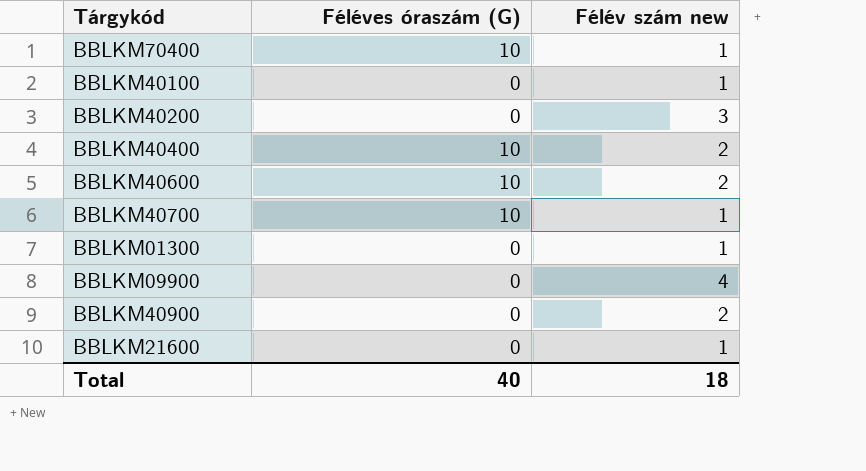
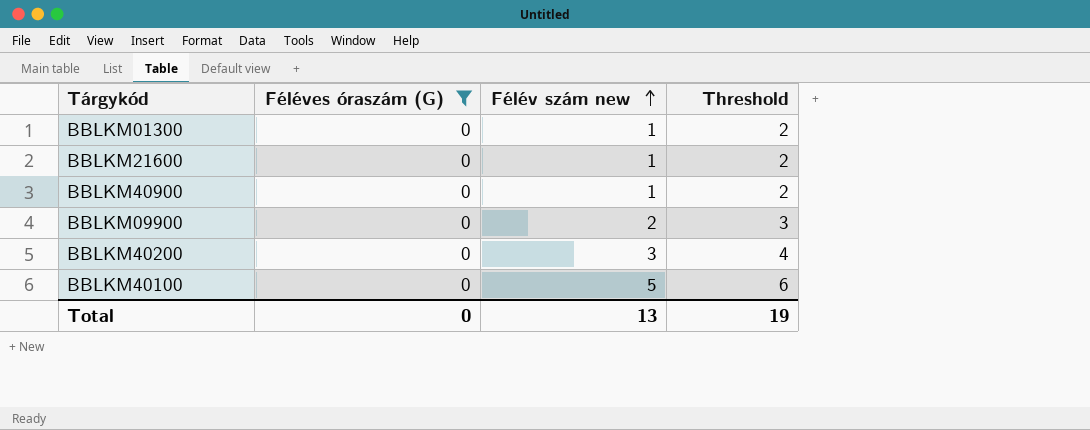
filter: none -> Féléves óraszám (G) = 0
row order: none -> Félév szám new ascending
column Threshold | formula: none -> [Félév szám new] + 1
BBLKM40900 | Félév szám new: 2 -> 1
BBLKM09900 | Félév szám new: 4 -> 2
BBLKM40100 | Félév szám new: 1 -> 5
Total | Féléves óraszám (G): 40 -> 0
Total | Félév szám new: 18 -> 13

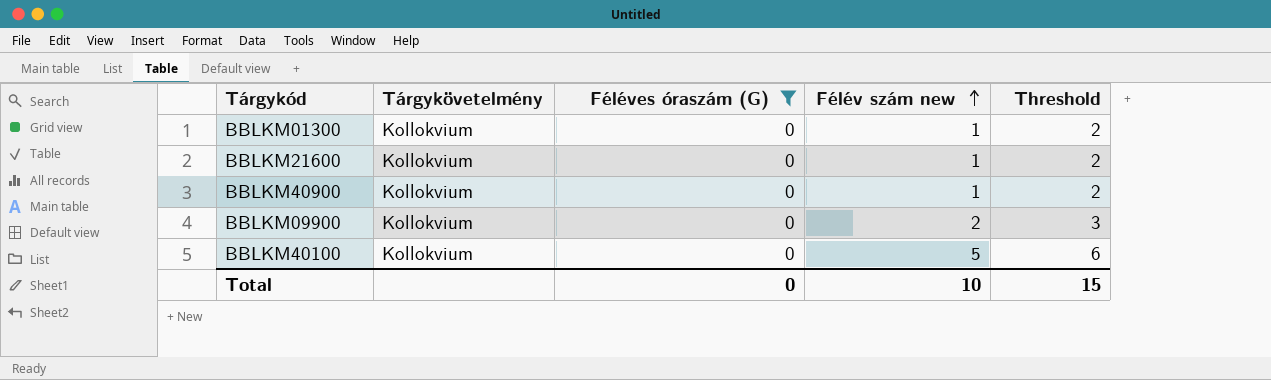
column Tárgykövetelmény | position: none -> 2
row BBLKM40200: 0 | 3 | 4 -> none
Total | Félév szám new: 13 -> 10
Total | Threshold: 19 -> 15

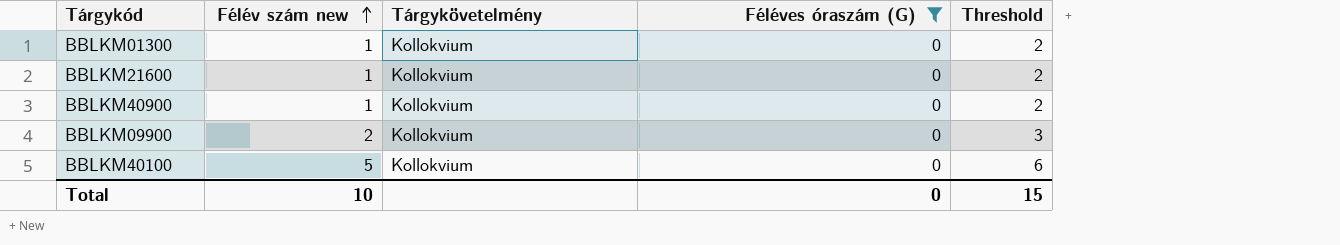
column Félév szám new | position: 4 -> 2

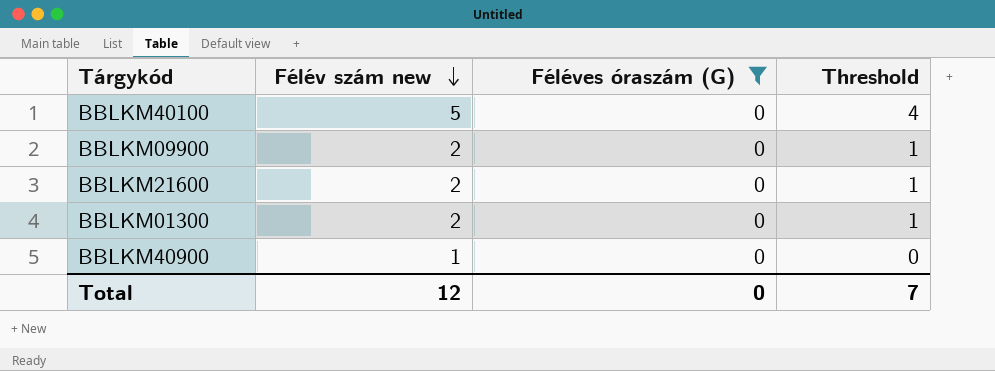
row order: Félév szám new ascending -> Félév szám new descending
column Tárgykövetelmény | position: 3 -> none
column Threshold | formula: [Félév szám new] + 1 -> [Félév szám new] - 1
BBLKM21600 | Félév szám new: 1 -> 2
BBLKM01300 | Félév szám new: 1 -> 2
Total | Félév szám new: 10 -> 12
Total | Threshold: 15 -> 7

